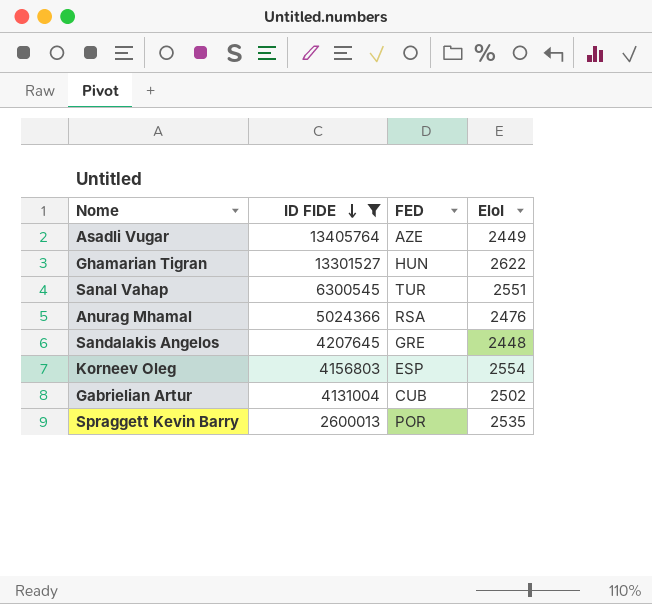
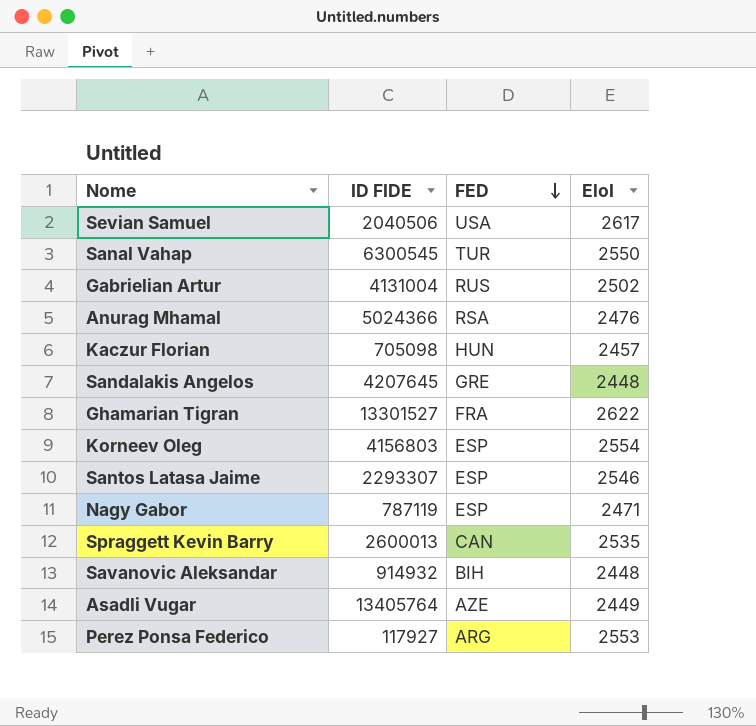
filter: ID FIDE >= 2600013 -> none
row order: ID FIDE descending -> FED descending
Sanal Vahap | EloI: 2551 -> 2550
Gabrielian Artur | FED: CUB -> RUS
Ghamarian Tigran | FED: HUN -> FRA
Spraggett Kevin Barry | FED: POR -> CAN

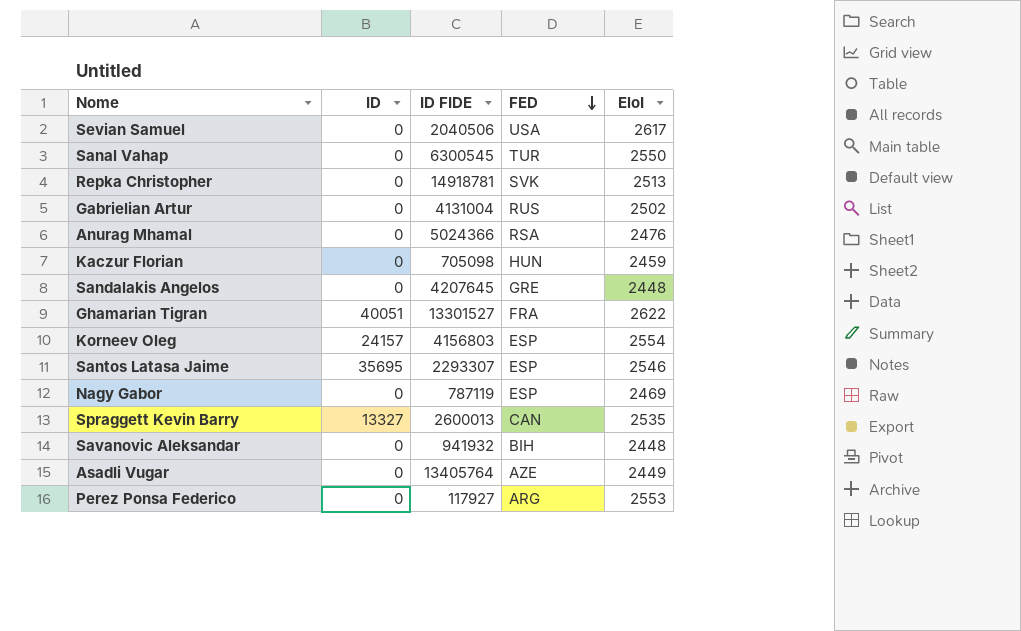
column ID | position: none -> 2
row Repka Christopher: none -> 0 | 14918781 | SVK | 2513
Kaczur Florian | EloI: 2457 -> 2459
Nagy Gabor | EloI: 2471 -> 2469
Savanovic Aleksandar | ID FIDE: 914932 -> 941932

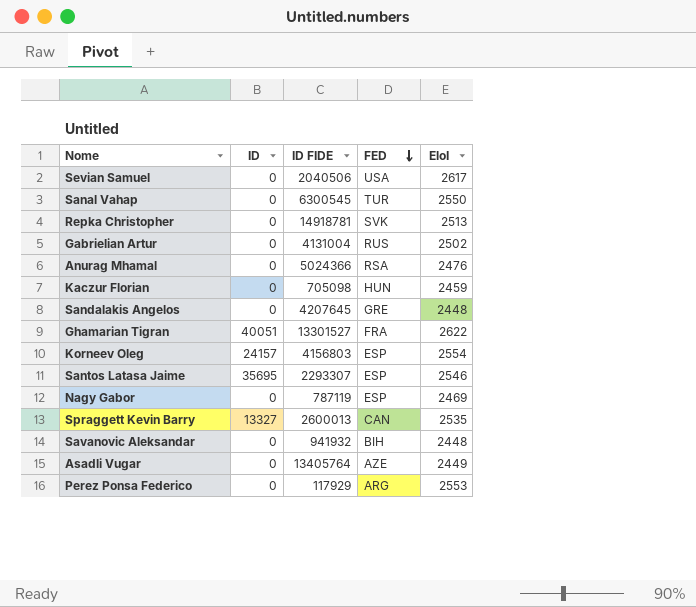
Perez Ponsa Federico | ID FIDE: 117927 -> 117929

